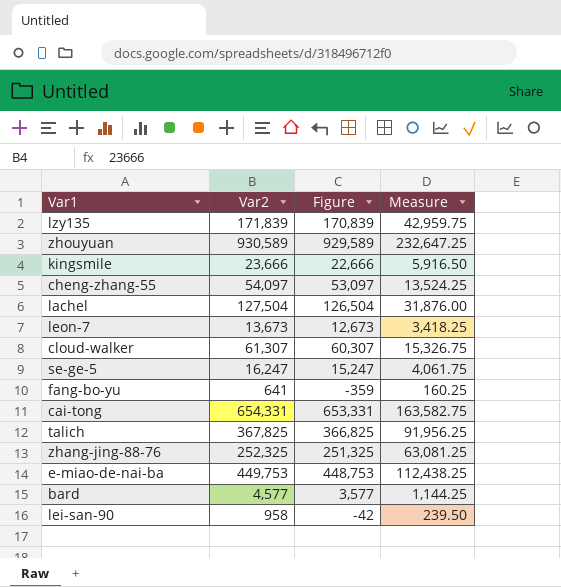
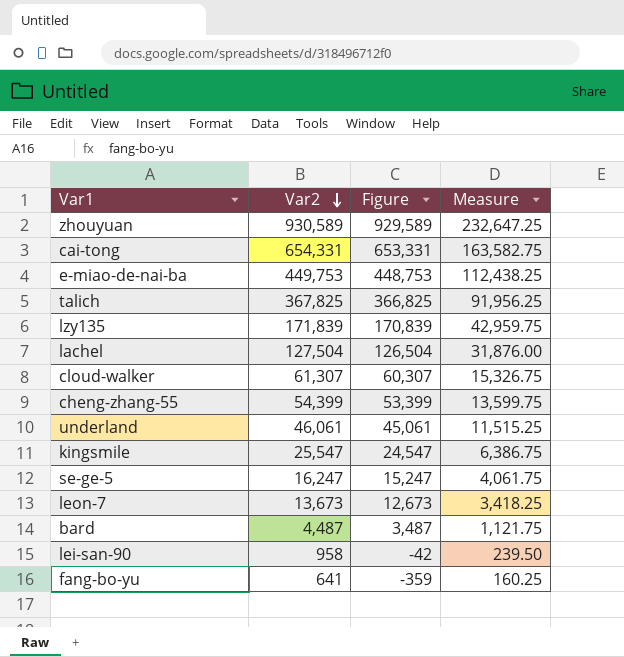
row order: none -> Var2 descending
row zhang-jing-88-76: 252,325 | 251,325 | 63,081.25 -> none
cheng-zhang-55 | Var2: 54,097 -> 54,399
cheng-zhang-55 | Figure: 53,097 -> 53,399
cheng-zhang-55 | Measure: 13,524.25 -> 13,599.75
row underland: none -> 46,061 | 45,061 | 11,515.25
kingsmile | Var2: 23,666 -> 25,547
kingsmile | Figure: 22,666 -> 24,547
kingsmile | Measure: 5,916.50 -> 6,386.75
bard | Var2: 4,577 -> 4,487
bard | Figure: 3,577 -> 3,487
bard | Measure: 1,144.25 -> 1,121.75

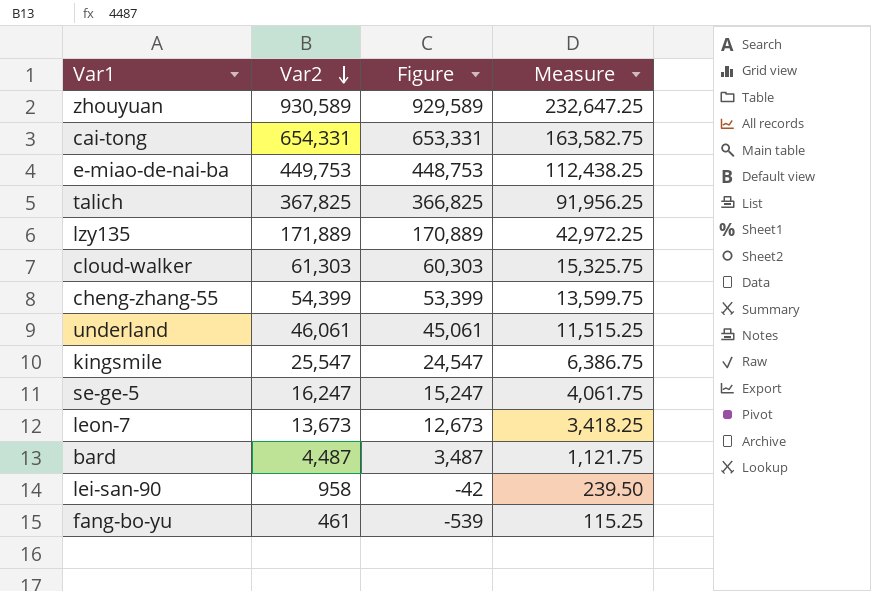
row lachel: 127,504 | 126,504 | 31,876.00 -> none
lzy135 | Var2: 171,839 -> 171,889
lzy135 | Figure: 170,839 -> 170,889
lzy135 | Measure: 42,959.75 -> 42,972.25
cloud-walker | Var2: 61,307 -> 61,303
cloud-walker | Figure: 60,307 -> 60,303
cloud-walker | Measure: 15,326.75 -> 15,325.75
fang-bo-yu | Var2: 641 -> 461
fang-bo-yu | Figure: -359 -> -539
fang-bo-yu | Measure: 160.25 -> 115.25

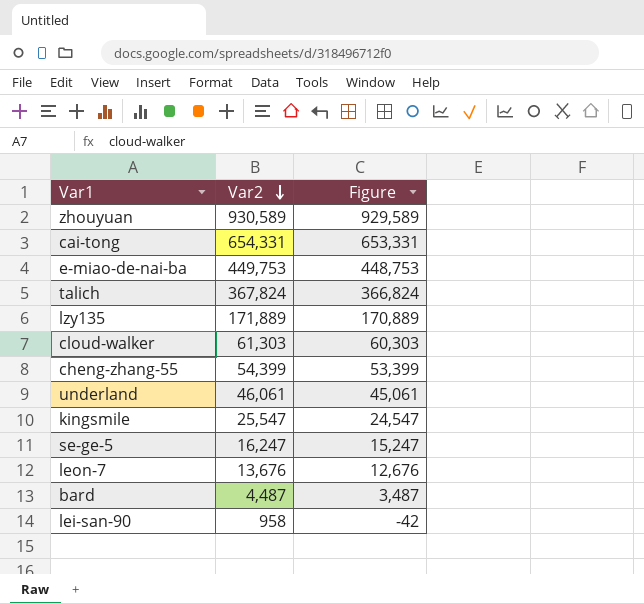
column Measure | formula: [Var2] * 0.25 -> none
row fang-bo-yu: 461 | -539 | 115.25 -> none
talich | Var2: 367,825 -> 367,824
talich | Figure: 366,825 -> 366,824
leon-7 | Var2: 13,673 -> 13,676
leon-7 | Figure: 12,673 -> 12,676

